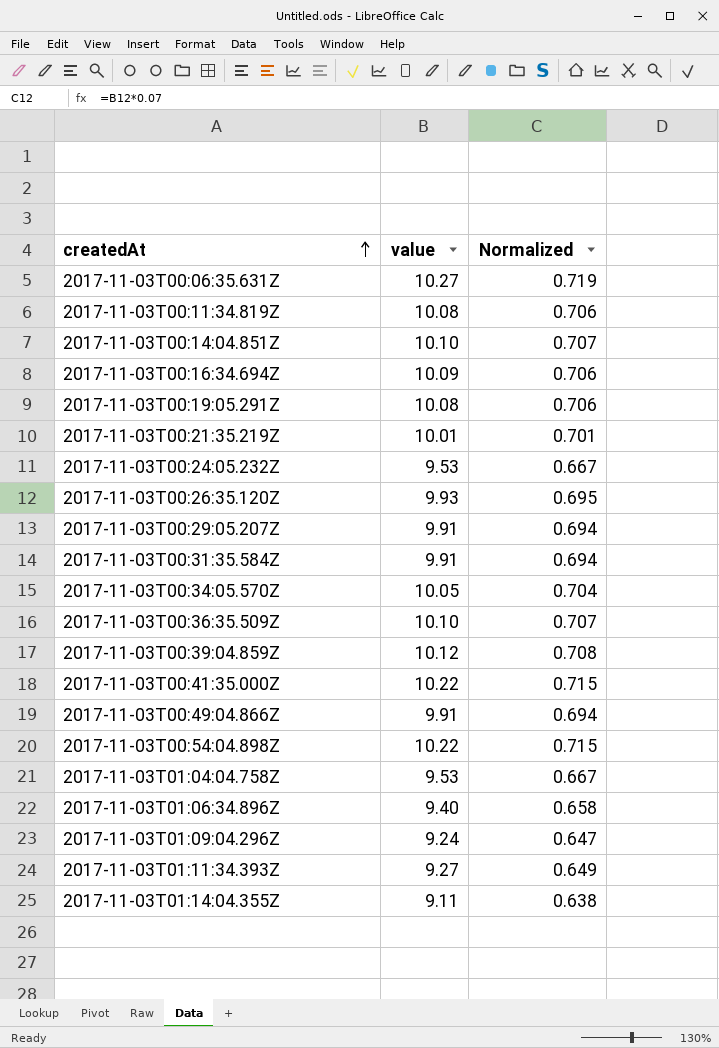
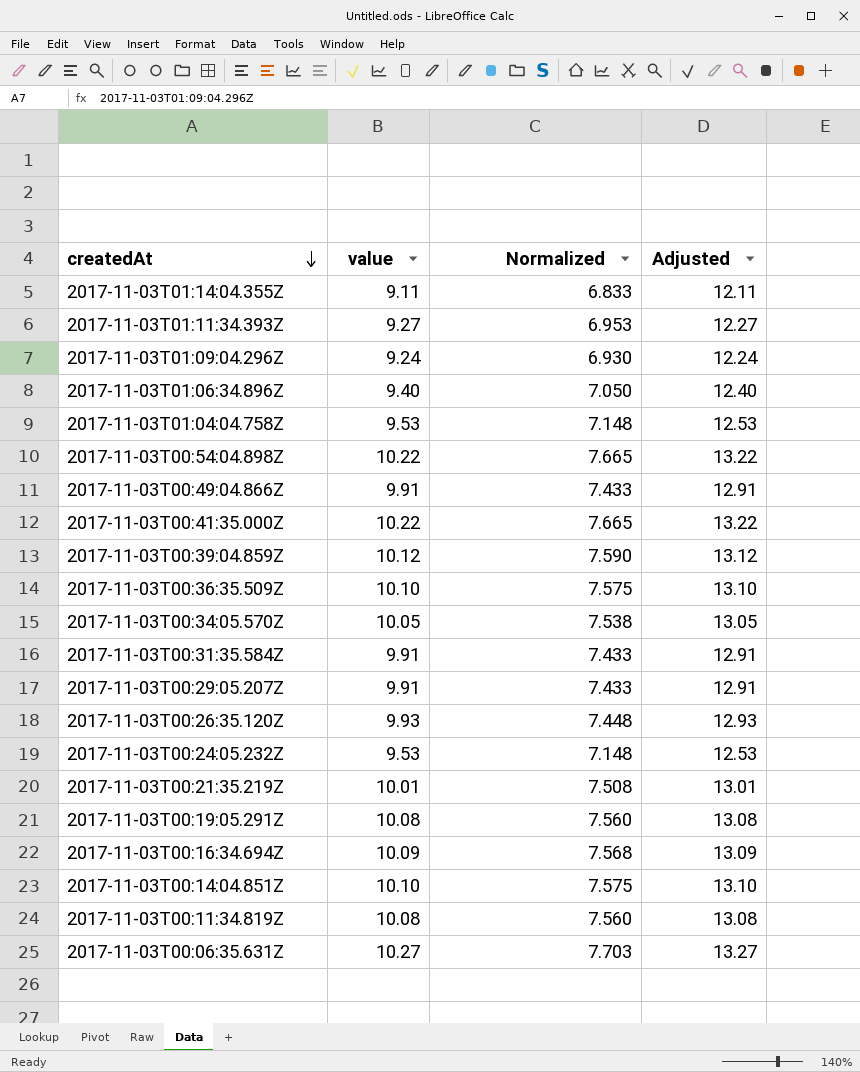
row order: createdAt ascending -> createdAt descending
column Normalized | formula: [value] * 0.07 -> [value] * 0.75
column Adjusted | formula: none -> [value] + 3

